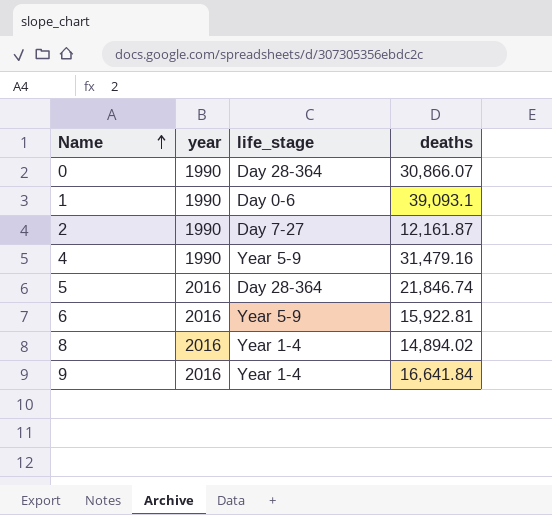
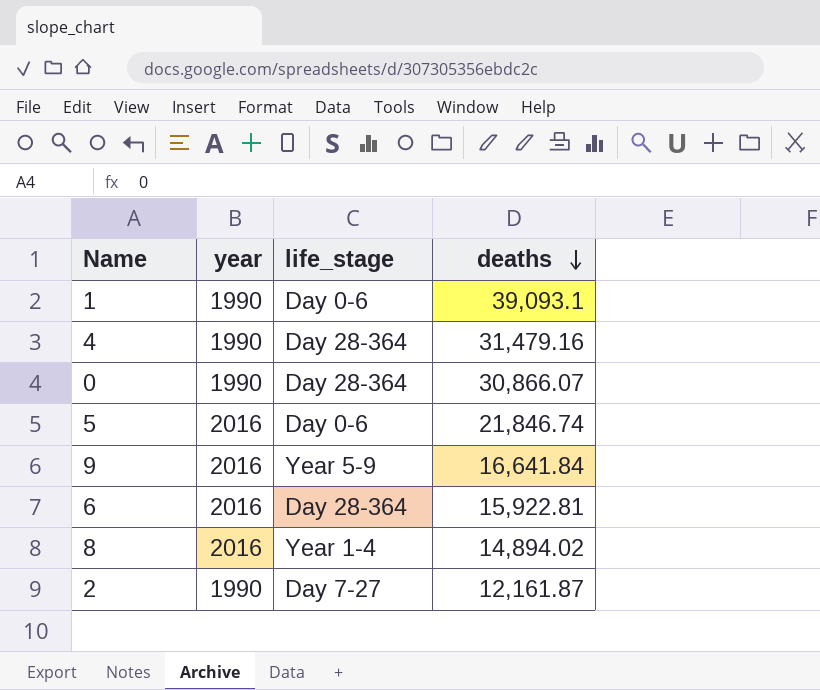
row order: Name ascending -> deaths descending
4 | life_stage: Year 5-9 -> Day 28-364
5 | life_stage: Day 28-364 -> Day 0-6
9 | life_stage: Year 1-4 -> Year 5-9
6 | life_stage: Year 5-9 -> Day 28-364

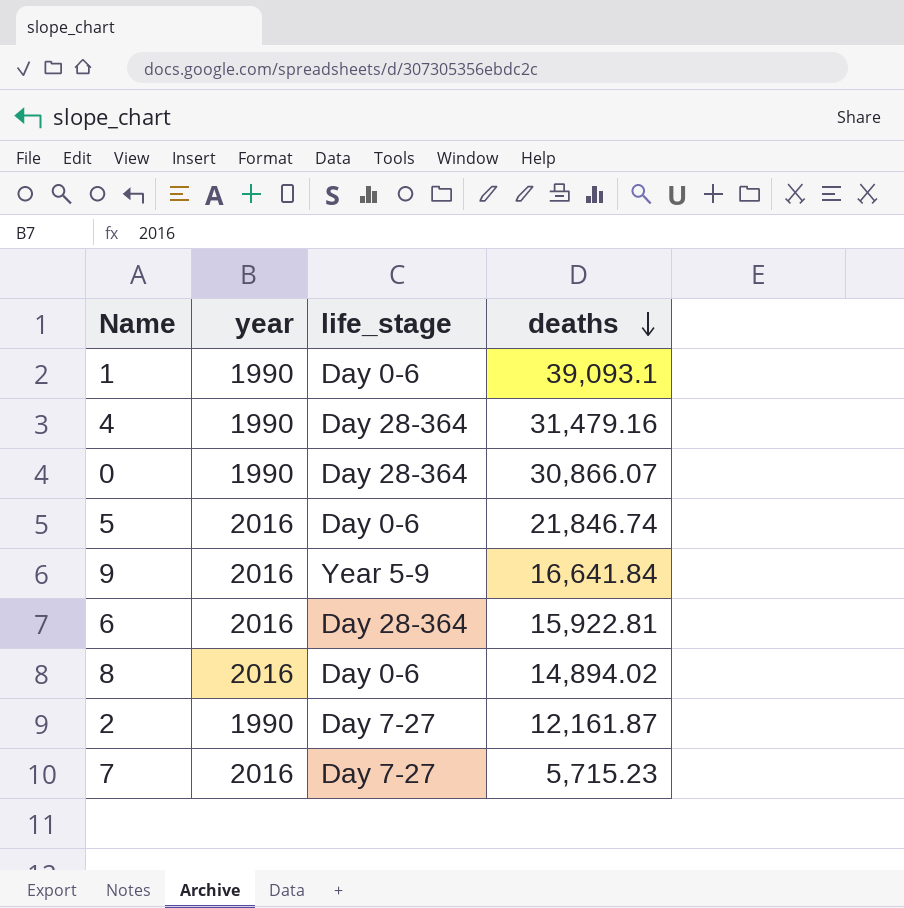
8 | life_stage: Year 1-4 -> Day 0-6
row 7: none -> 2016 | Day 7-27 | 5,715.23

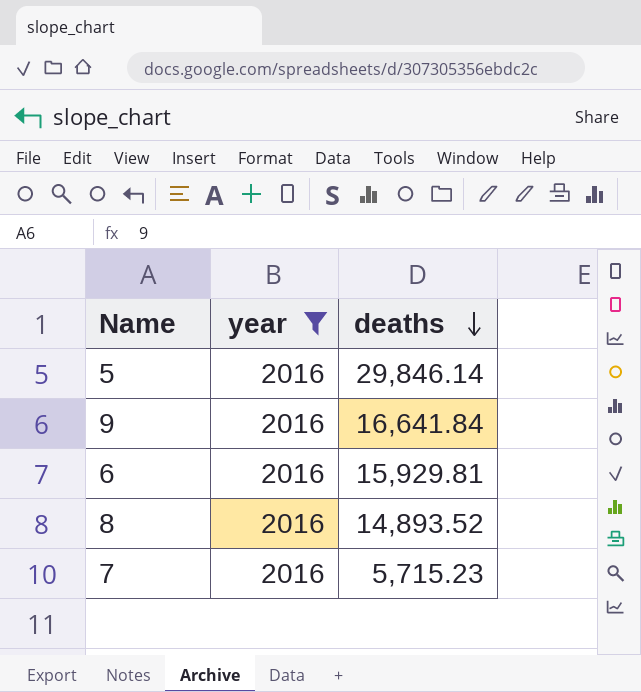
filter: none -> year = 2016
column life_stage | position: 3 -> none
5 | deaths: 21,846.74 -> 29,846.14
6 | deaths: 15,922.81 -> 15,929.81
8 | deaths: 14,894.02 -> 14,893.52

